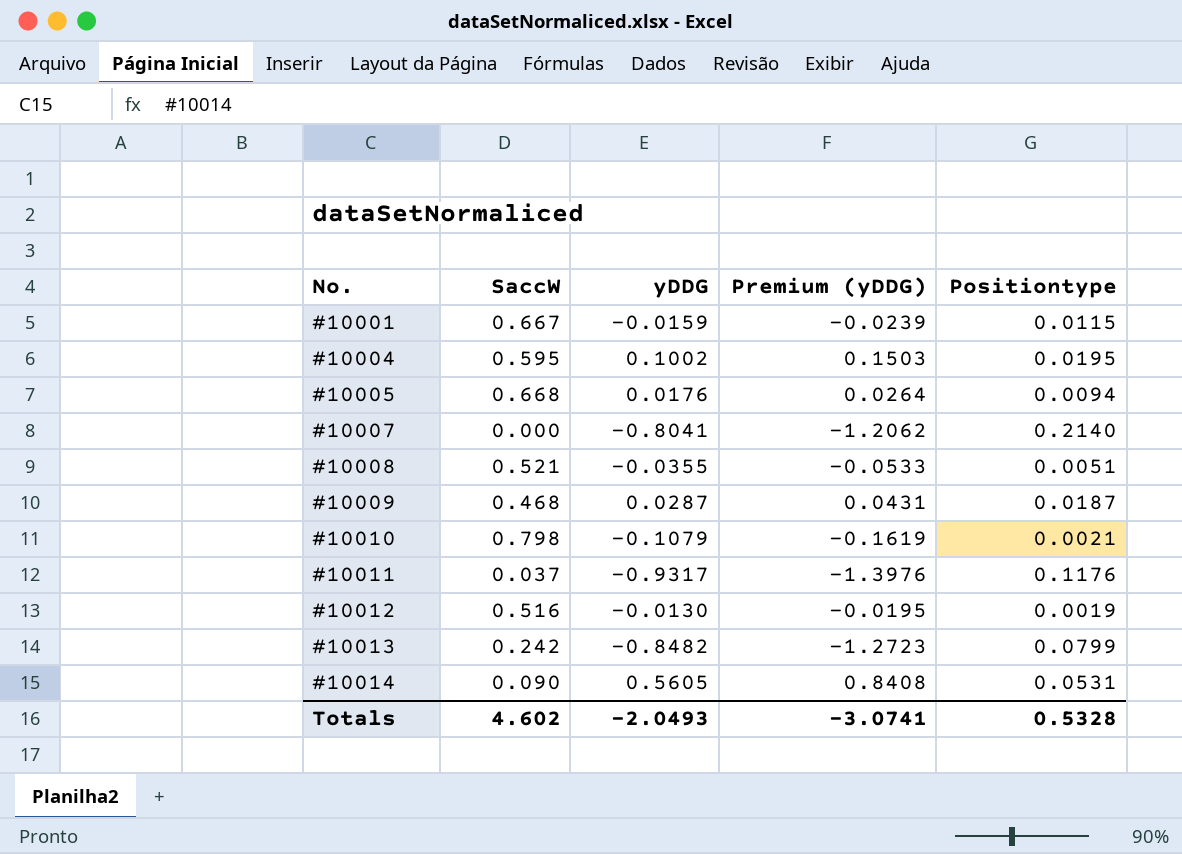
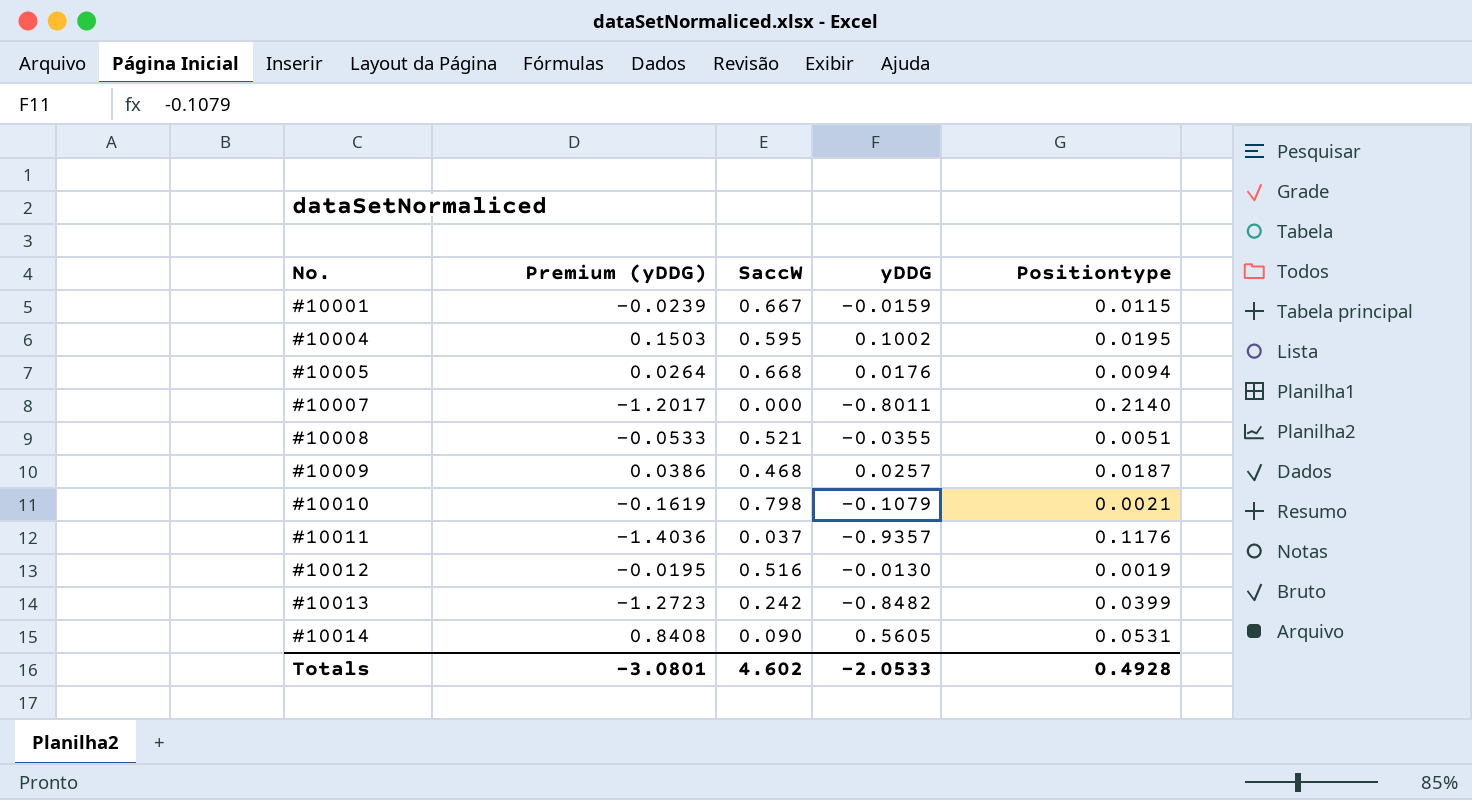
column Premium (yDDG) | position: 4 -> 2
#10007 | Premium (yDDG): -1.2062 -> -1.2017
#10007 | yDDG: -0.8041 -> -0.8011
#10009 | Premium (yDDG): 0.0431 -> 0.0386
#10009 | yDDG: 0.0287 -> 0.0257
#10011 | Premium (yDDG): -1.3976 -> -1.4036
#10011 | yDDG: -0.9317 -> -0.9357
#10013 | Positiontype: 0.0799 -> 0.0399
Totals | Premium (yDDG): -3.0741 -> -3.0801
Totals | yDDG: -2.0493 -> -2.0533
Totals | Positiontype: 0.5328 -> 0.4928

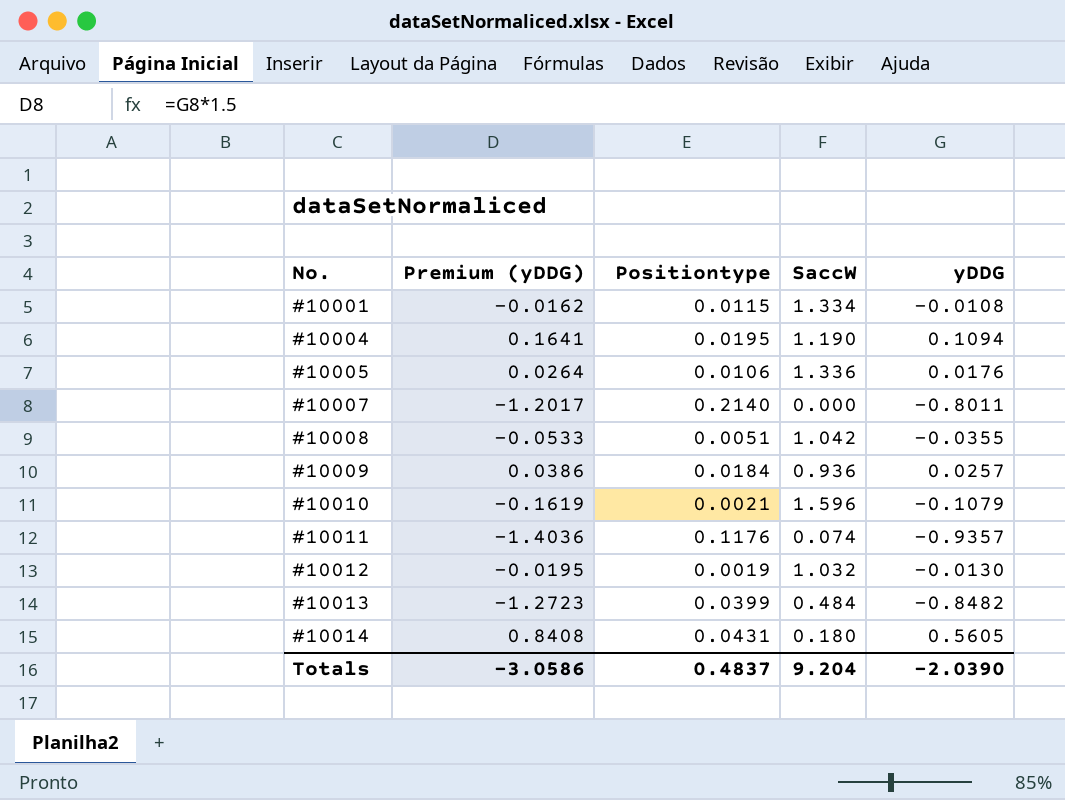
column Positiontype | position: 5 -> 3
#10001 | Premium (yDDG): -0.0239 -> -0.0162
#10001 | SaccW: 0.667 -> 1.334
#10001 | yDDG: -0.0159 -> -0.0108
#10004 | Premium (yDDG): 0.1503 -> 0.1641
#10004 | SaccW: 0.595 -> 1.190
#10004 | yDDG: 0.1002 -> 0.1094
#10005 | Positiontype: 0.0094 -> 0.0106
#10005 | SaccW: 0.668 -> 1.336
#10008 | SaccW: 0.521 -> 1.042
#10009 | Positiontype: 0.0187 -> 0.0184
#10009 | SaccW: 0.468 -> 0.936
#10010 | SaccW: 0.798 -> 1.596
#10011 | SaccW: 0.037 -> 0.074
#10012 | SaccW: 0.516 -> 1.032
#10013 | SaccW: 0.242 -> 0.484
#10014 | Positiontype: 0.0531 -> 0.0431
#10014 | SaccW: 0.090 -> 0.180
Totals | Premium (yDDG): -3.0801 -> -3.0586
Totals | Positiontype: 0.4928 -> 0.4837
Totals | SaccW: 4.602 -> 9.204
Totals | yDDG: -2.0533 -> -2.0390

